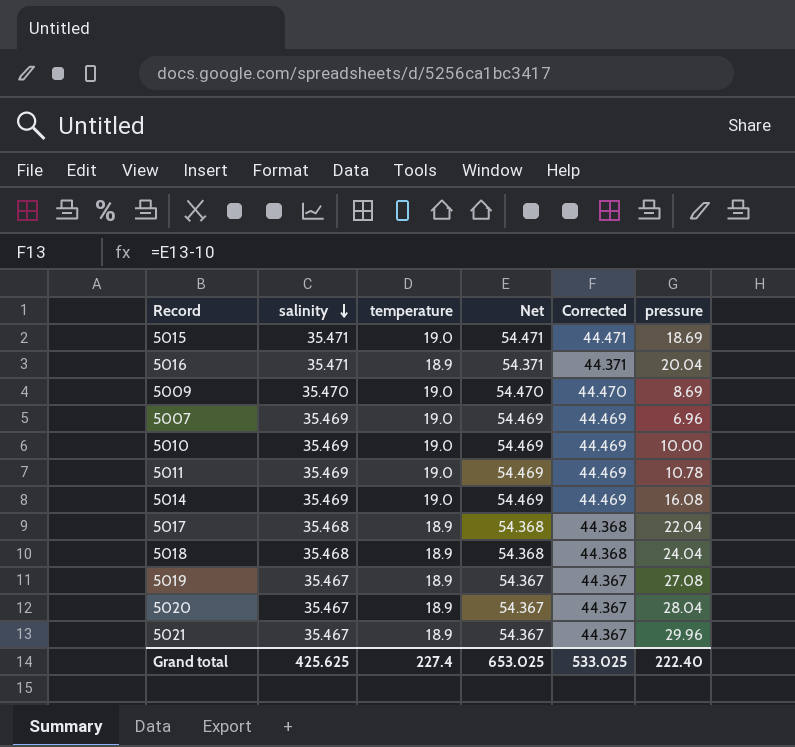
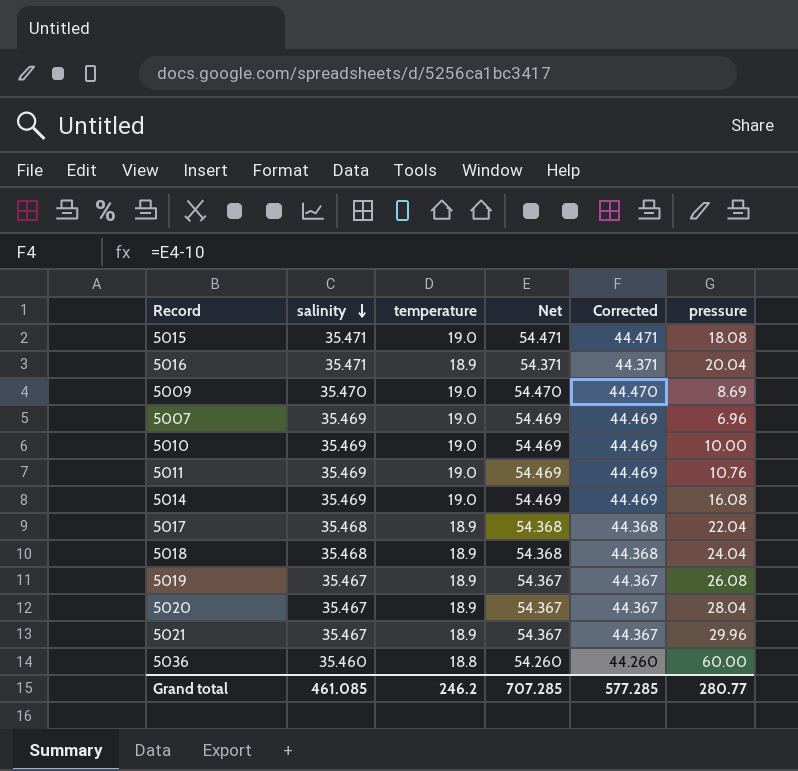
5015 | pressure: 18.69 -> 18.08
5011 | pressure: 10.78 -> 10.76
5019 | pressure: 27.08 -> 26.08
row 5036: none -> 35.460 | 18.8 | 54.260 | 44.260 | 60.00
Grand total | salinity: 425.625 -> 461.085
Grand total | temperature: 227.4 -> 246.2
Grand total | Net: 653.025 -> 707.285
Grand total | Corrected: 533.025 -> 577.285
Grand total | pressure: 222.40 -> 280.77

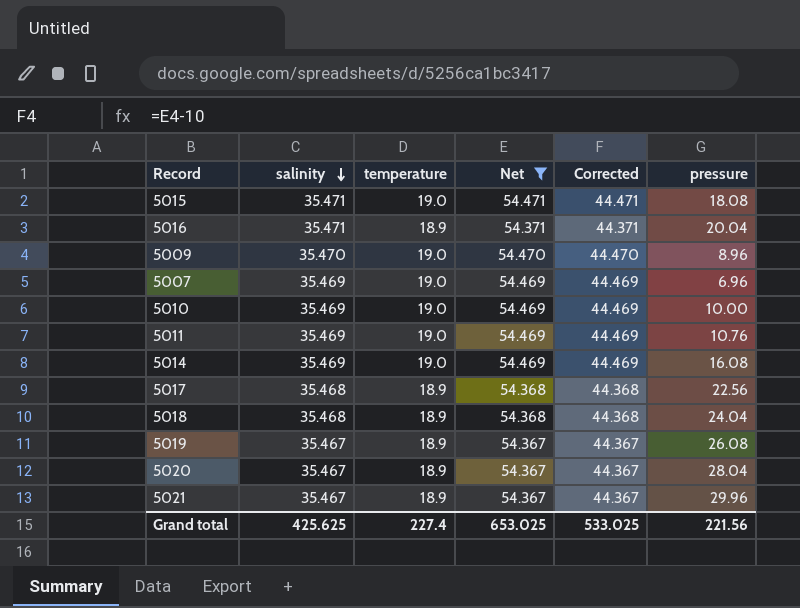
filter: none -> Net != 54.260
5009 | pressure: 8.69 -> 8.96
5017 | pressure: 22.04 -> 22.56
Grand total | salinity: 461.085 -> 425.625
Grand total | temperature: 246.2 -> 227.4
Grand total | Net: 707.285 -> 653.025
Grand total | Corrected: 577.285 -> 533.025
Grand total | pressure: 280.77 -> 221.56

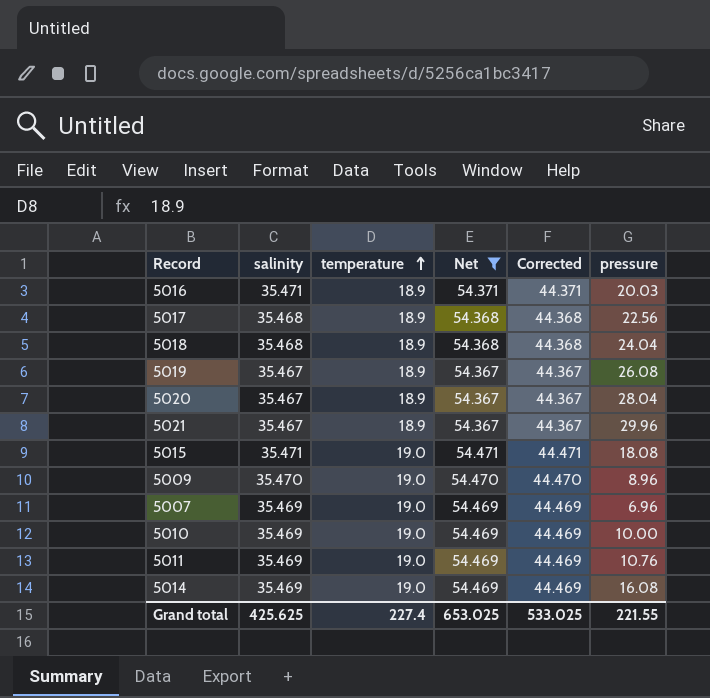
row order: salinity descending -> temperature ascending
5016 | pressure: 20.04 -> 20.03
Grand total | pressure: 221.56 -> 221.55

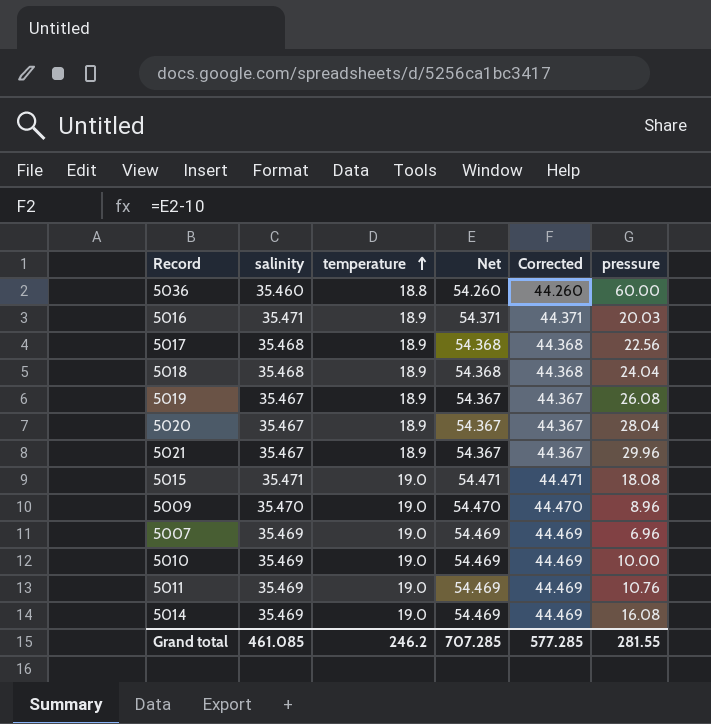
filter: Net != 54.260 -> none
Grand total | salinity: 425.625 -> 461.085
Grand total | temperature: 227.4 -> 246.2
Grand total | Net: 653.025 -> 707.285
Grand total | Corrected: 533.025 -> 577.285
Grand total | pressure: 221.55 -> 281.55

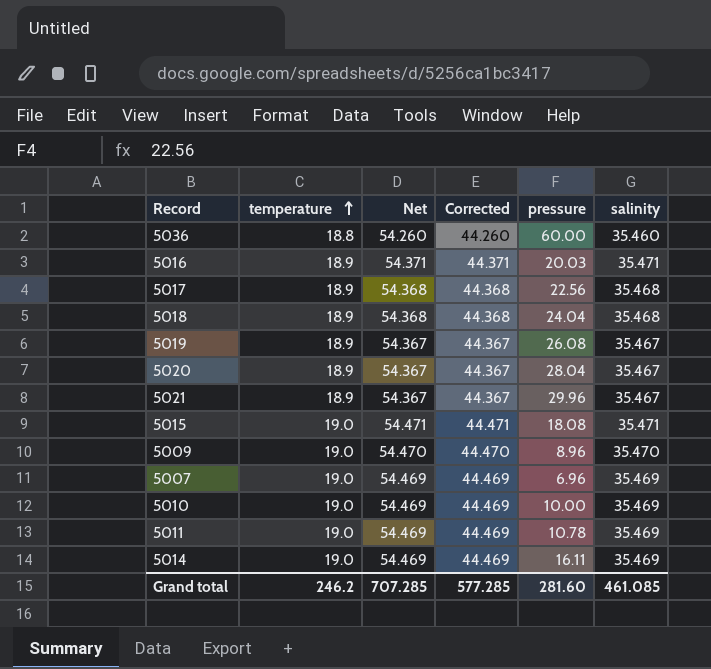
column salinity | position: 2 -> 6
5011 | pressure: 10.76 -> 10.78
5014 | pressure: 16.08 -> 16.11
Grand total | pressure: 281.55 -> 281.60

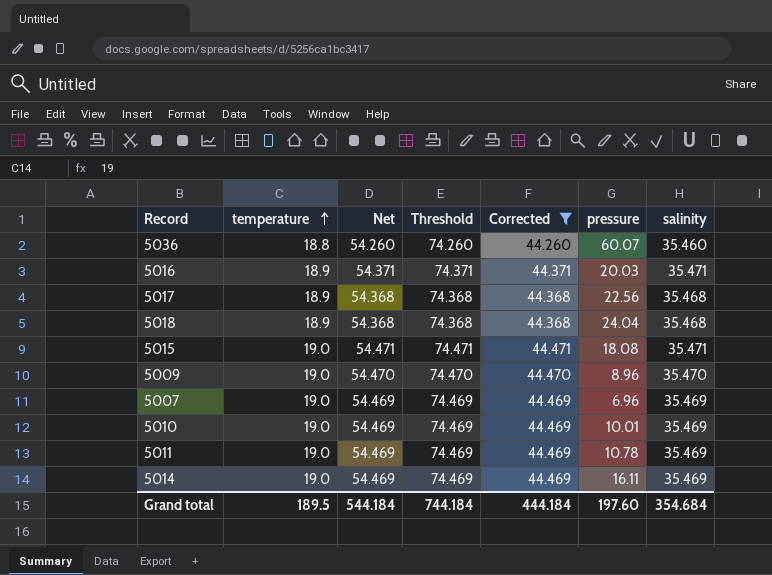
filter: none -> Corrected != 44.367
column Threshold | formula: none -> [Net] + 20
5036 | pressure: 60.00 -> 60.07
5010 | pressure: 10.00 -> 10.01
Grand total | temperature: 246.2 -> 189.5
Grand total | Net: 707.285 -> 544.184
Grand total | Corrected: 577.285 -> 444.184
Grand total | pressure: 281.60 -> 197.60
Grand total | salinity: 461.085 -> 354.684

